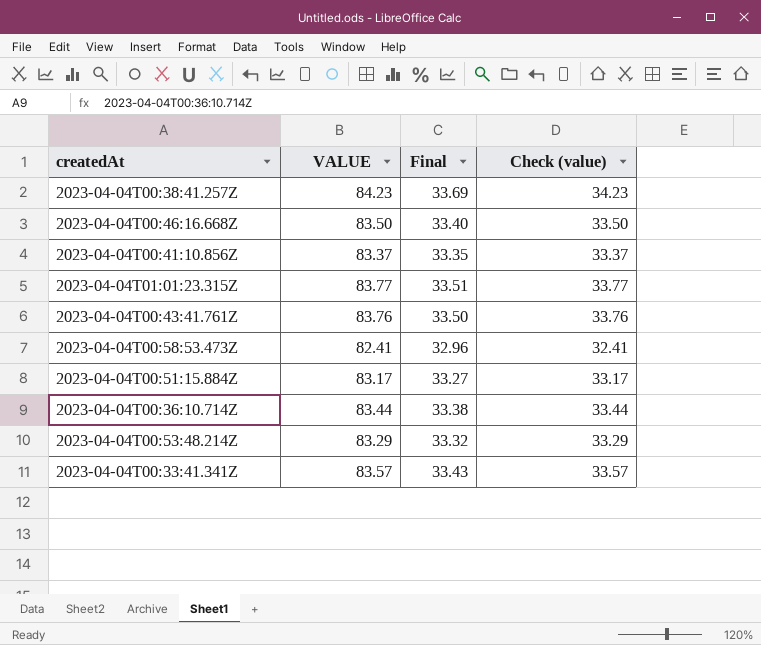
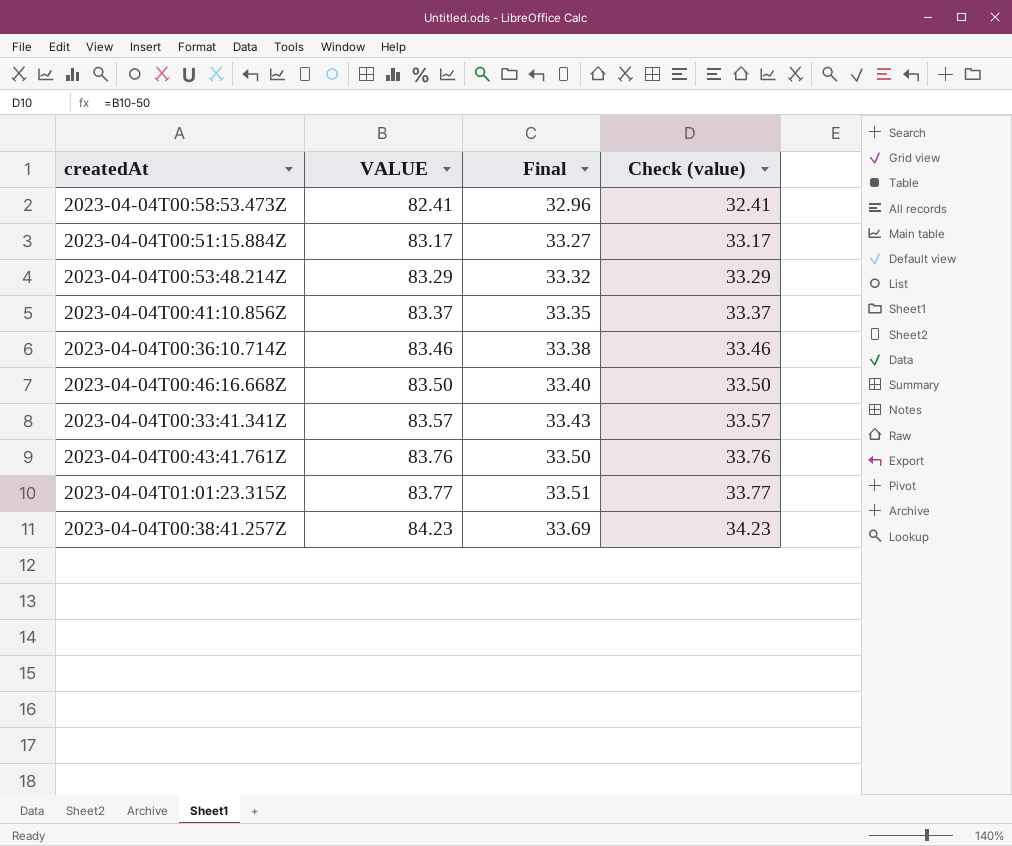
row order: none -> VALUE ascending
2023-04-04T00:36:10.714Z | VALUE: 83.44 -> 83.46
2023-04-04T00:36:10.714Z | Check (value): 33.44 -> 33.46

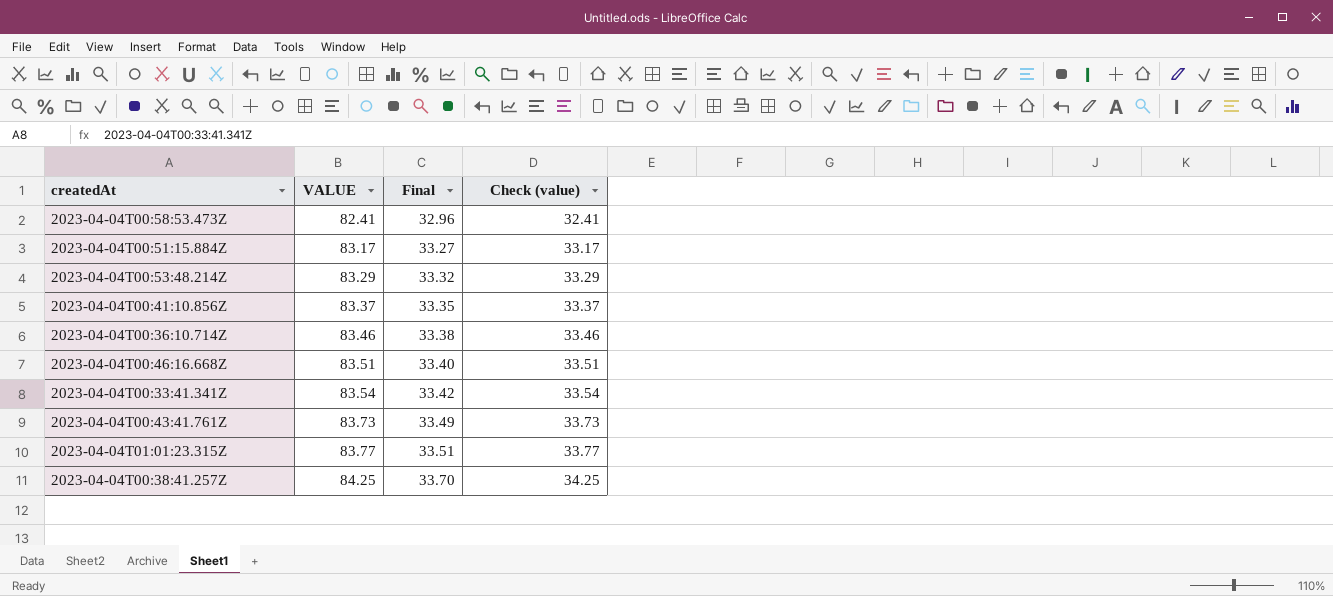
2023-04-04T00:46:16.668Z | VALUE: 83.50 -> 83.51
2023-04-04T00:46:16.668Z | Check (value): 33.50 -> 33.51
2023-04-04T00:33:41.341Z | VALUE: 83.57 -> 83.54
2023-04-04T00:33:41.341Z | Final: 33.43 -> 33.42
2023-04-04T00:33:41.341Z | Check (value): 33.57 -> 33.54
2023-04-04T00:43:41.761Z | VALUE: 83.76 -> 83.73
2023-04-04T00:43:41.761Z | Final: 33.50 -> 33.49
2023-04-04T00:43:41.761Z | Check (value): 33.76 -> 33.73
2023-04-04T00:38:41.257Z | VALUE: 84.23 -> 84.25
2023-04-04T00:38:41.257Z | Final: 33.69 -> 33.70
2023-04-04T00:38:41.257Z | Check (value): 34.23 -> 34.25

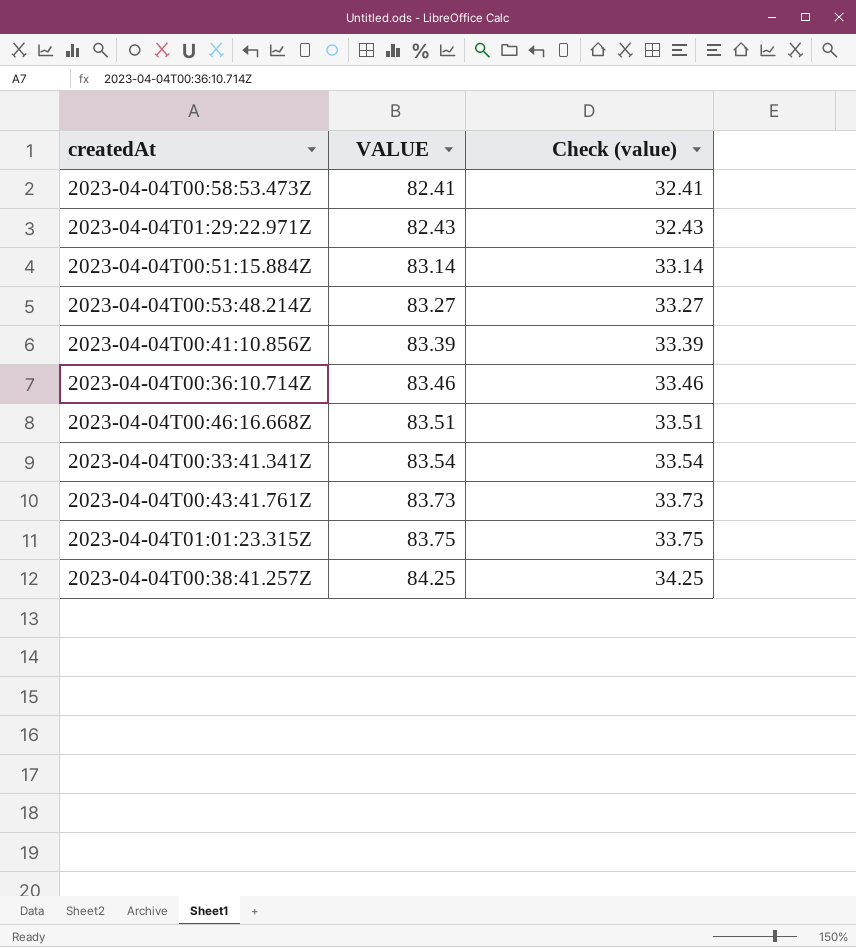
column Final | formula: [VALUE] * 0.4 -> none
row 2023-04-04T01:29:22.971Z: none -> 82.43 | 32.43
2023-04-04T00:51:15.884Z | VALUE: 83.17 -> 83.14
2023-04-04T00:51:15.884Z | Check (value): 33.17 -> 33.14
2023-04-04T00:53:48.214Z | VALUE: 83.29 -> 83.27
2023-04-04T00:53:48.214Z | Check (value): 33.29 -> 33.27
2023-04-04T00:41:10.856Z | VALUE: 83.37 -> 83.39
2023-04-04T00:41:10.856Z | Check (value): 33.37 -> 33.39
2023-04-04T01:01:23.315Z | VALUE: 83.77 -> 83.75
2023-04-04T01:01:23.315Z | Check (value): 33.77 -> 33.75

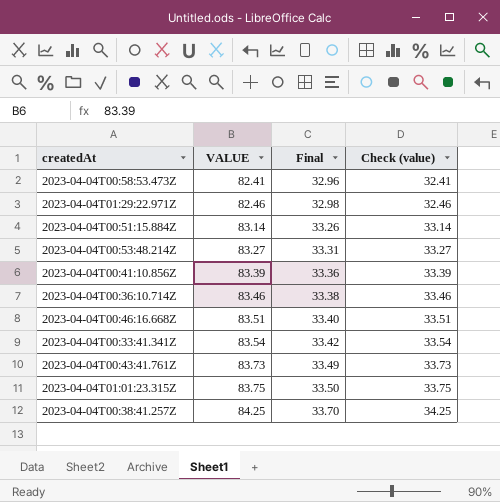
column Final | formula: none -> [VALUE] * 0.4
2023-04-04T01:29:22.971Z | VALUE: 82.43 -> 82.46
2023-04-04T01:29:22.971Z | Check (value): 32.43 -> 32.46

